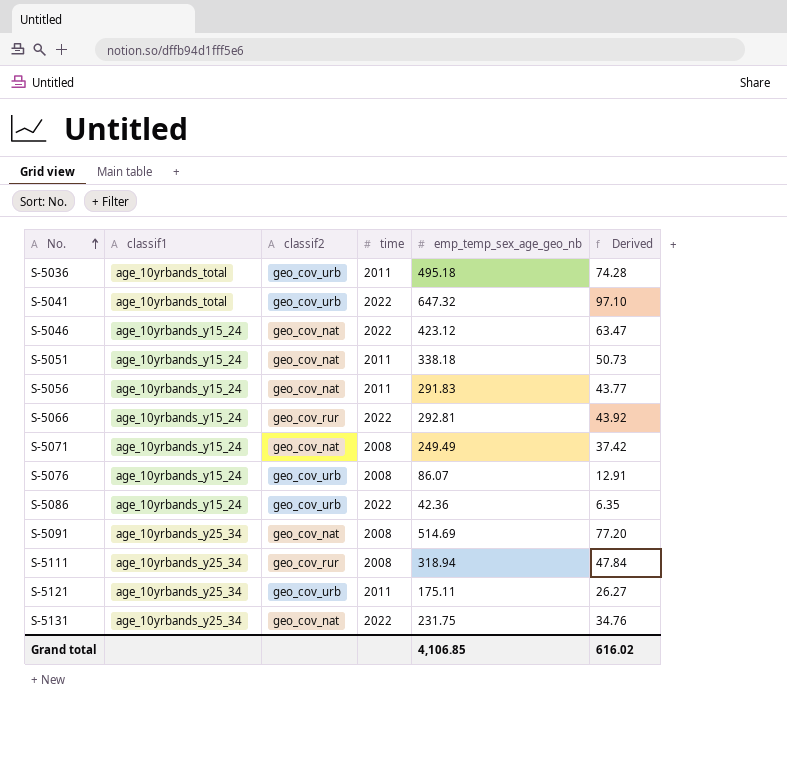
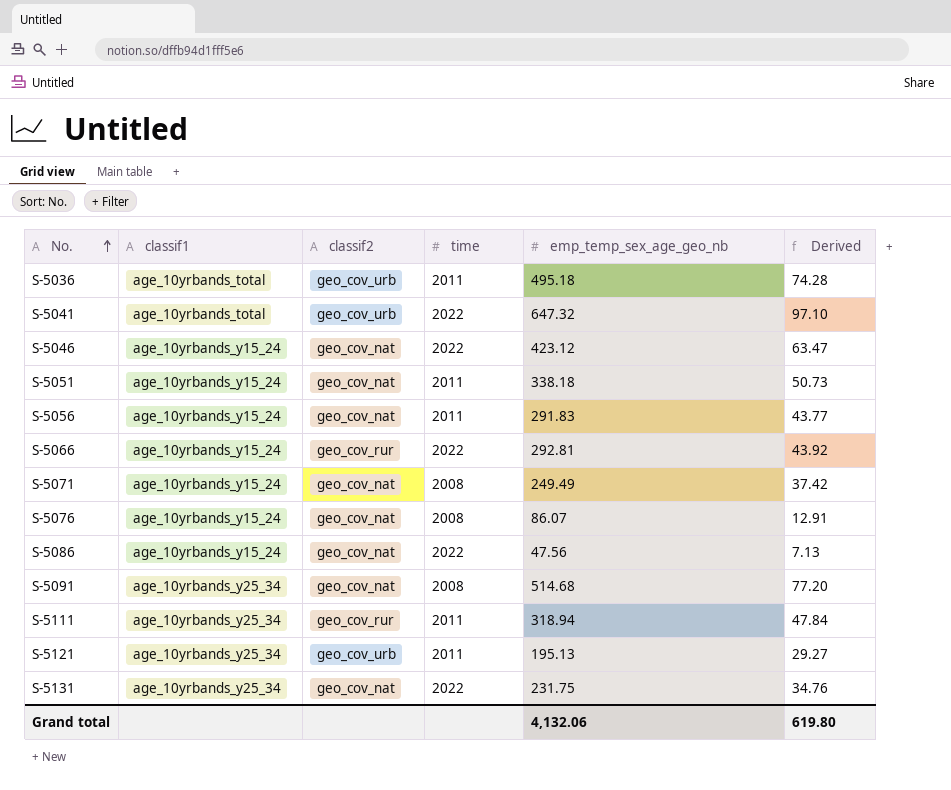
S-5076 | classif2: geo_cov_urb -> geo_cov_nat
S-5086 | classif2: geo_cov_urb -> geo_cov_nat
S-5086 | emp_temp_sex_age_geo_nb: 42.36 -> 47.56
S-5086 | Derived: 6.35 -> 7.13
S-5091 | emp_temp_sex_age_geo_nb: 514.69 -> 514.68
S-5111 | time: 2008 -> 2011
S-5121 | emp_temp_sex_age_geo_nb: 175.11 -> 195.13
S-5121 | Derived: 26.27 -> 29.27
Grand total | emp_temp_sex_age_geo_nb: 4,106.85 -> 4,132.06
Grand total | Derived: 616.02 -> 619.80

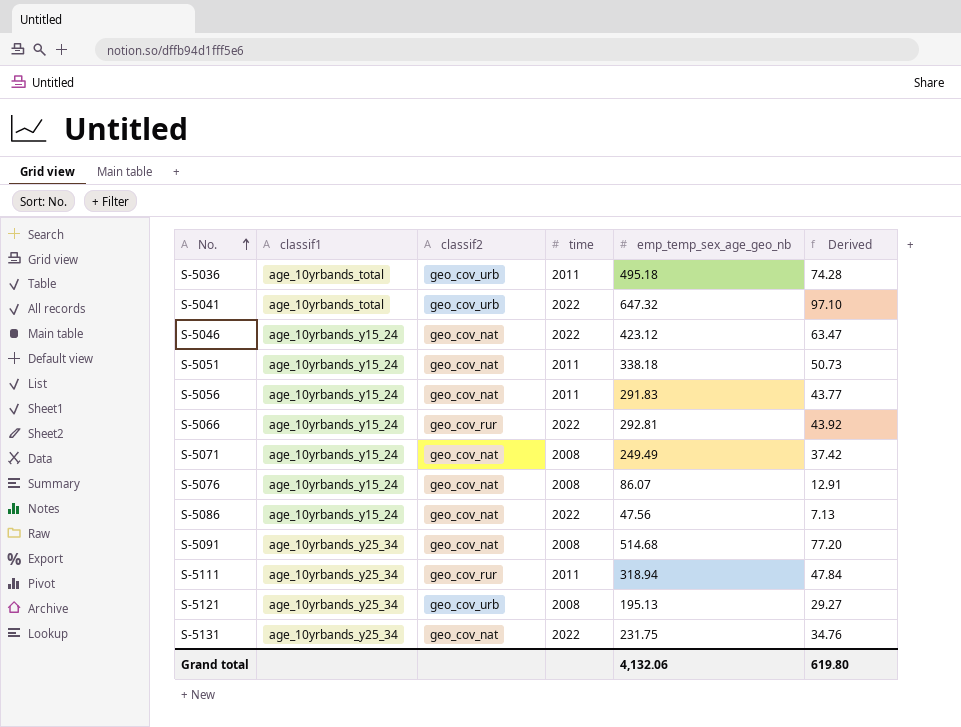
S-5121 | time: 2011 -> 2008

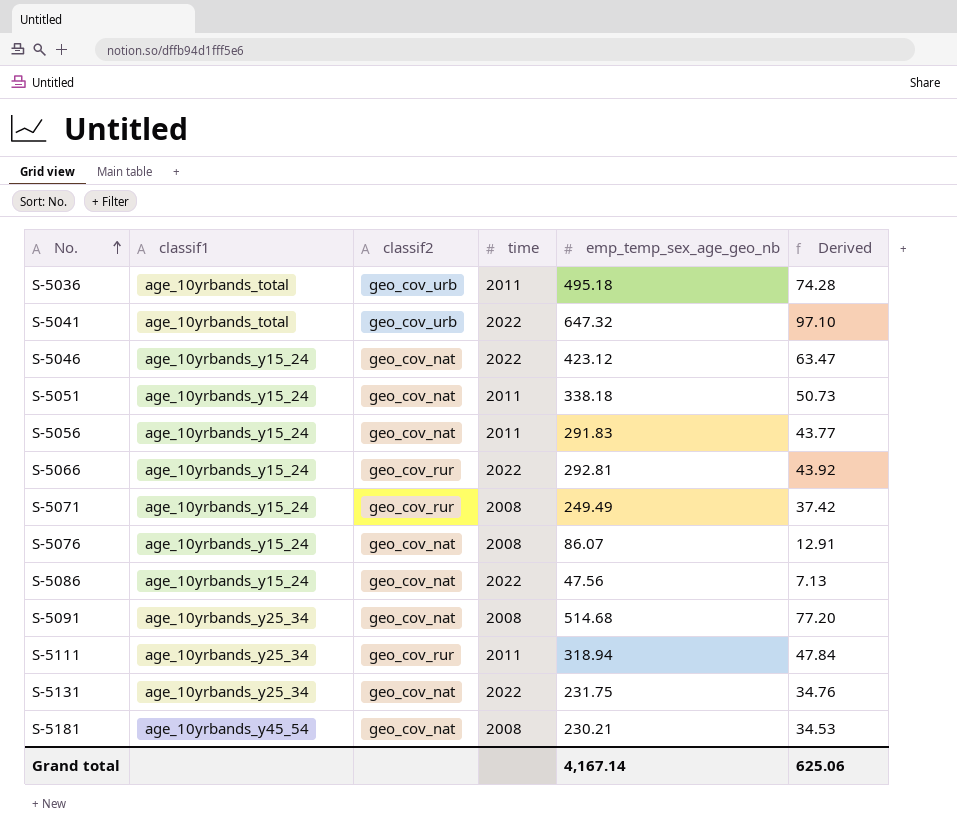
row S-5121: age_10yrbands_y25_34 | geo_cov_urb | 2008 | 195.13 | 29.27 -> none
S-5071 | classif2: geo_cov_nat -> geo_cov_rur
row S-5181: none -> age_10yrbands_y45_54 | geo_cov_nat | 2008 | 230.21 | 34.53
Grand total | emp_temp_sex_age_geo_nb: 4,132.06 -> 4,167.14
Grand total | Derived: 619.80 -> 625.06

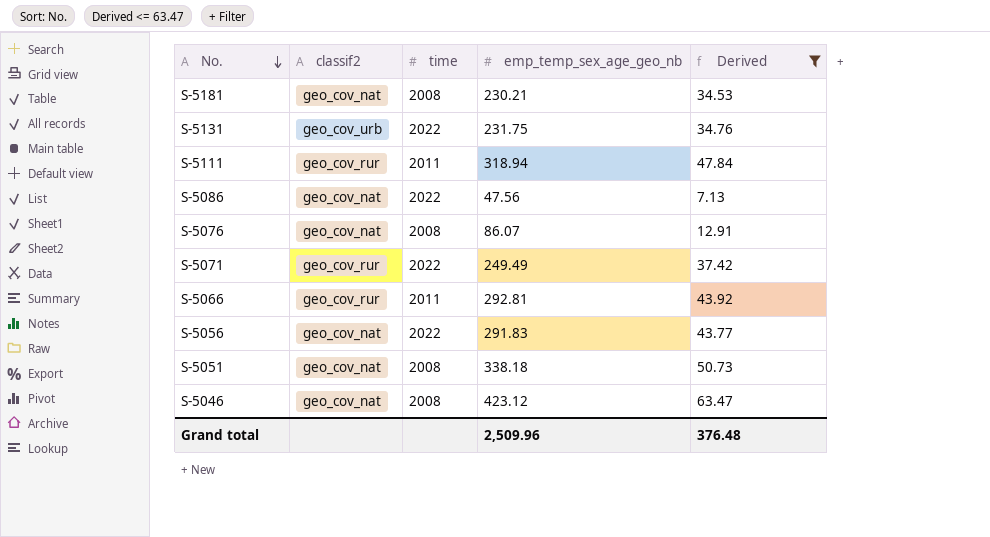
filter: none -> Derived <= 63.47
row order: No. ascending -> No. descending
column classif1 | position: 2 -> none
S-5131 | classif2: geo_cov_nat -> geo_cov_urb
S-5071 | time: 2008 -> 2022
S-5066 | time: 2022 -> 2011
S-5056 | time: 2011 -> 2022
S-5051 | time: 2011 -> 2008
S-5046 | time: 2022 -> 2008
Grand total | emp_temp_sex_age_geo_nb: 4,167.14 -> 2,509.96
Grand total | Derived: 625.06 -> 376.48

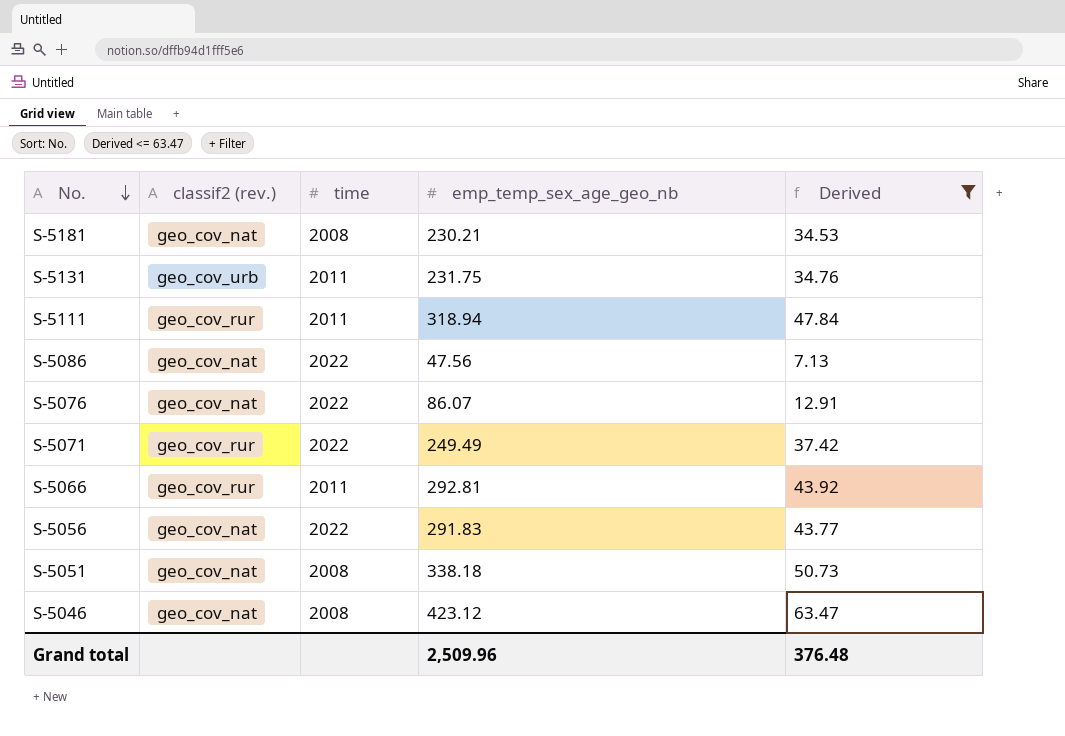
column name: classif2 -> classif2 (rev.)
S-5131 | time: 2022 -> 2011
S-5076 | time: 2008 -> 2022

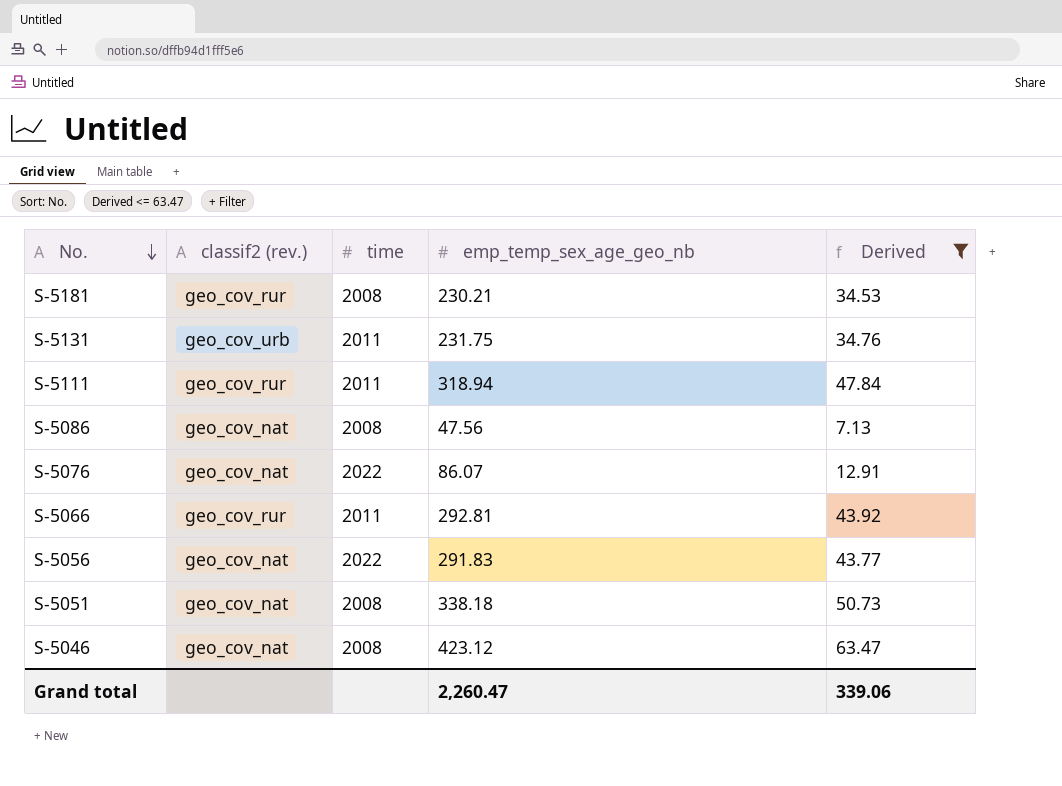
row S-5071: geo_cov_rur | 2022 | 249.49 | 37.42 -> none
S-5181 | classif2 (rev.): geo_cov_nat -> geo_cov_rur
S-5086 | time: 2022 -> 2008
Grand total | emp_temp_sex_age_geo_nb: 2,509.96 -> 2,260.47
Grand total | Derived: 376.48 -> 339.06

